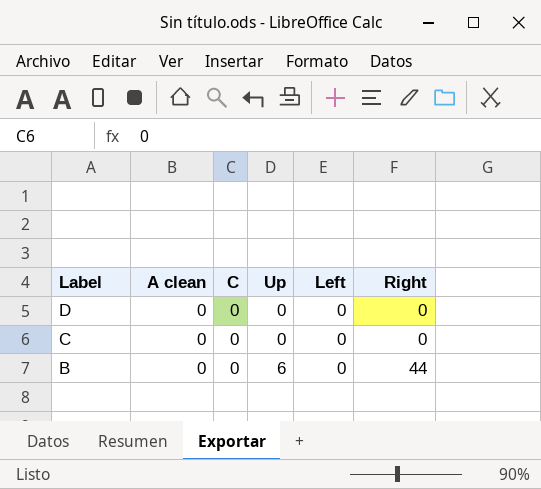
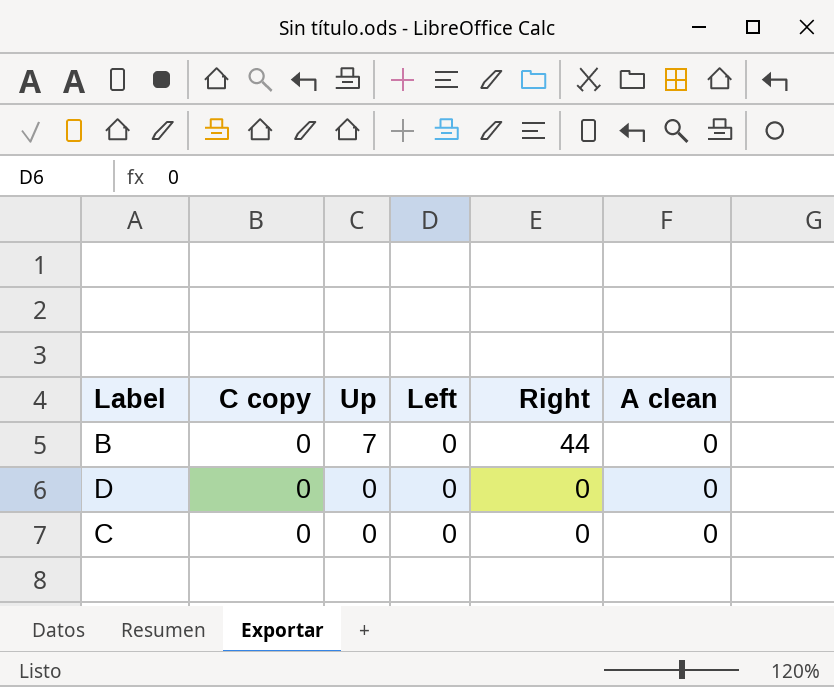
row order: Label descending -> Up descending
column name: C -> C copy
column A clean | position: 2 -> 6
B | Up: 6 -> 7

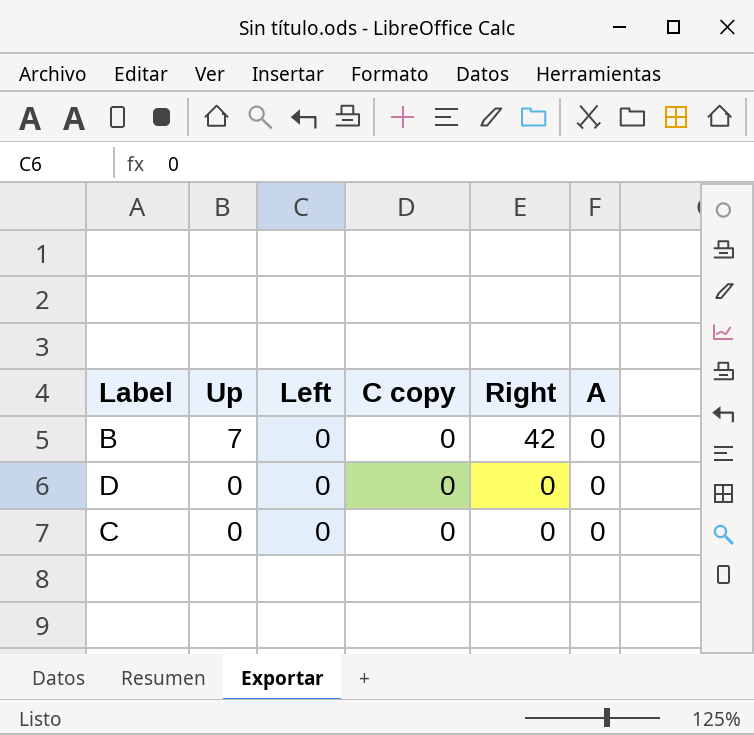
column C copy | position: 2 -> 4
column name: A clean -> A
B | Right: 44 -> 42

